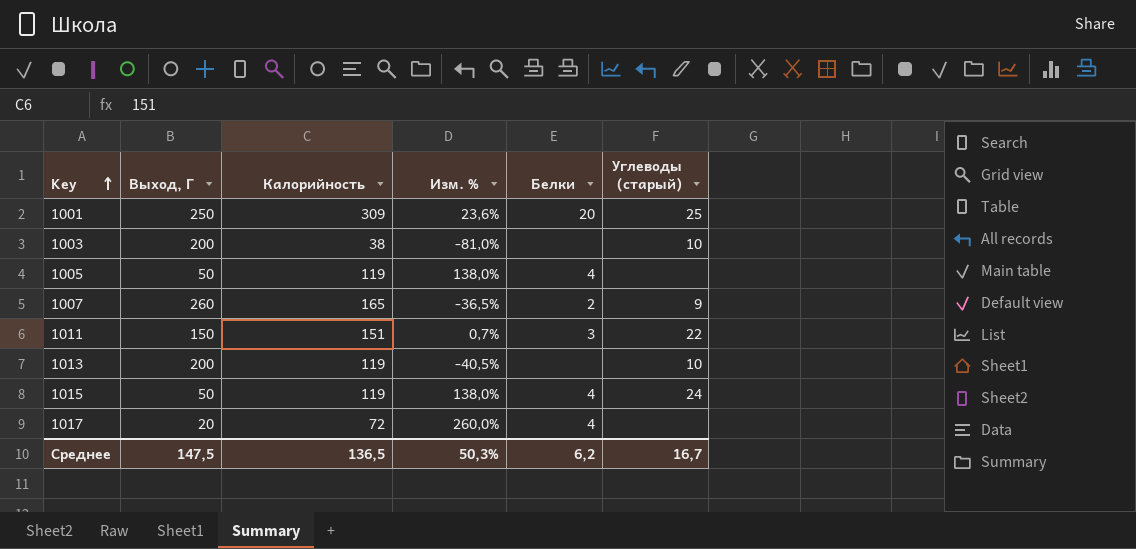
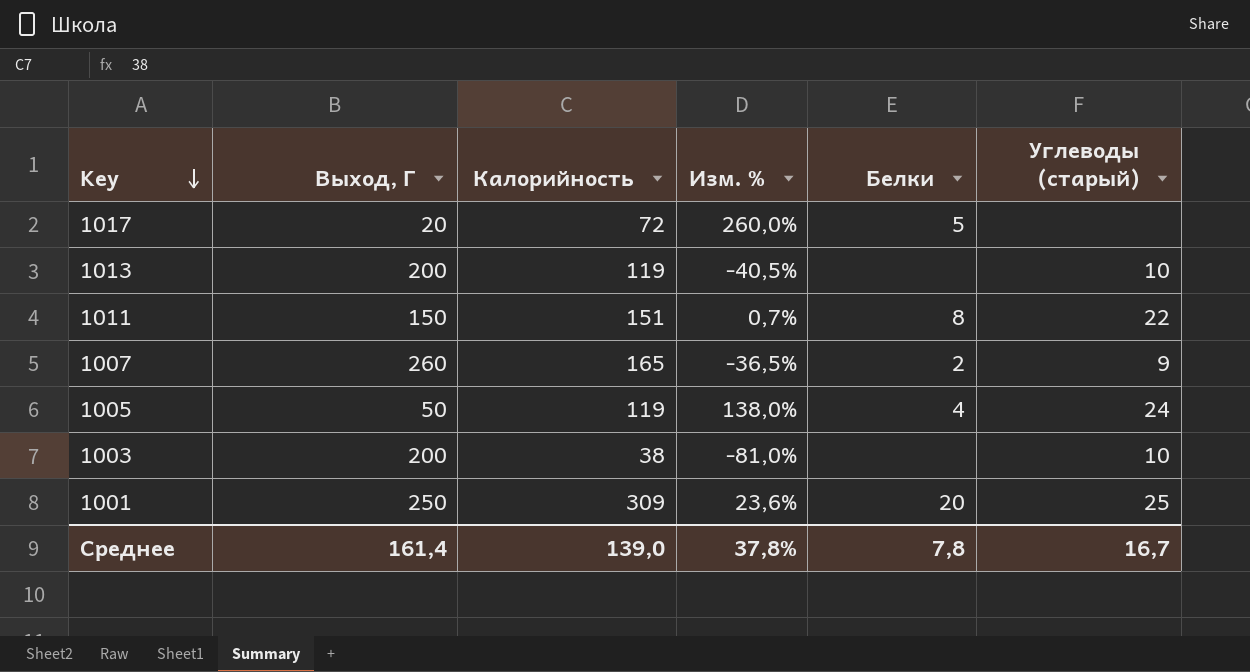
row order: Key ascending -> Key descending
row 1015: 50 | 119 | 138,0% | 4 | 24 -> none
1017 | Белки: 4 -> 5
1011 | Белки: 3 -> 8
1005 | Углеводы (старый): none -> 24
Среднее | Выход, Г: 147,5 -> 161,4
Среднее | Калорийность: 136,5 -> 139,0
Среднее | Изм. %: 50,3% -> 37,8%
Среднее | Белки: 6,2 -> 7,8

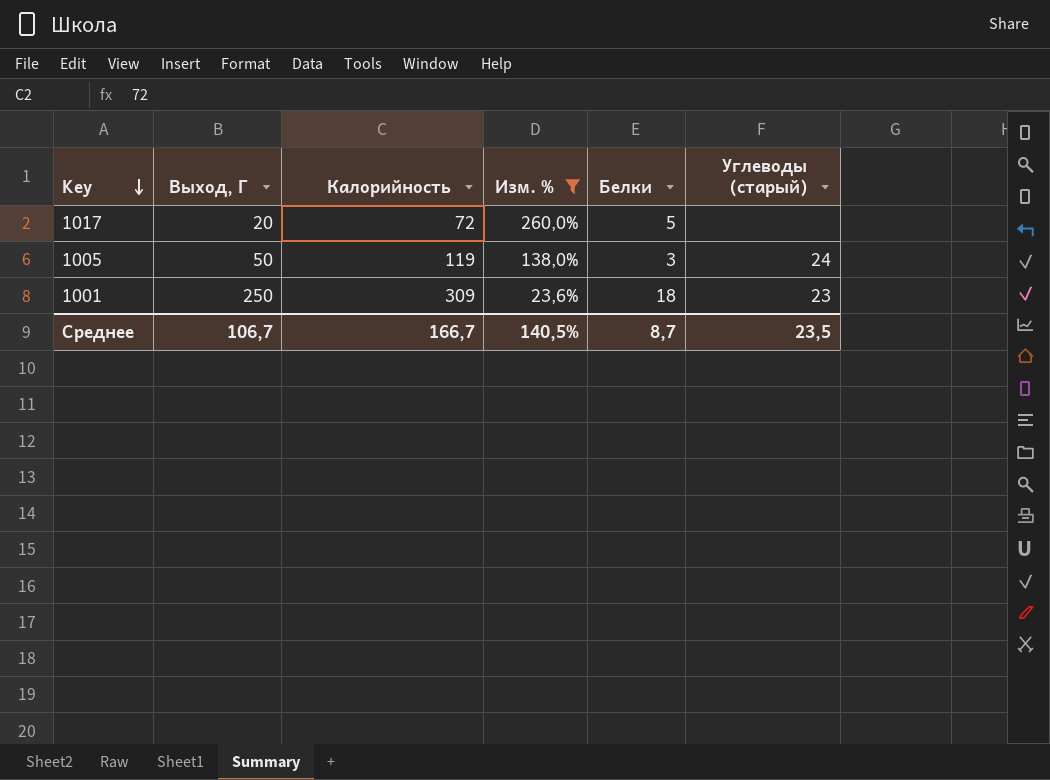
filter: none -> Изм. % >= 23,6%
1005 | Белки: 4 -> 3
1001 | Белки: 20 -> 18
1001 | Углеводы (старый): 25 -> 23
Среднее | Выход, Г: 161,4 -> 106,7
Среднее | Калорийность: 139,0 -> 166,7
Среднее | Изм. %: 37,8% -> 140,5%
Среднее | Белки: 7,8 -> 8,7
Среднее | Углеводы (старый): 16,7 -> 23,5

